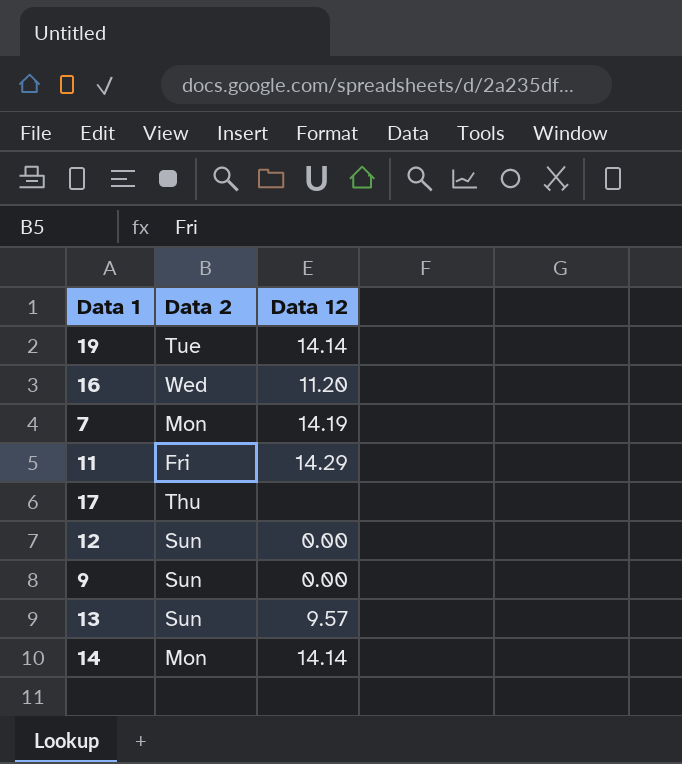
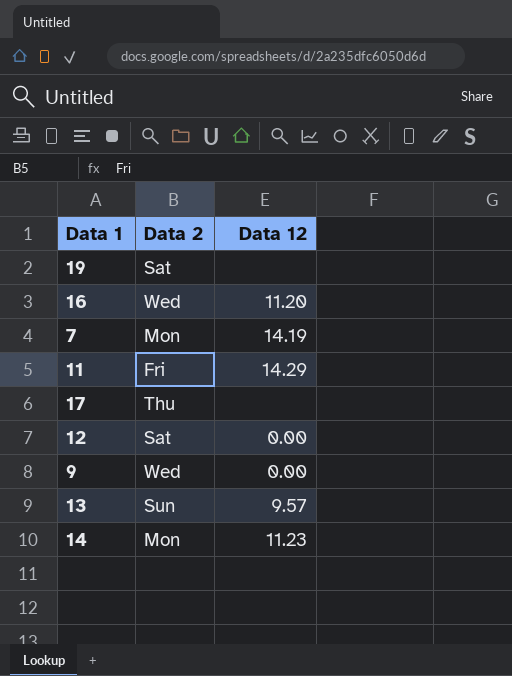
19 | Data 2: Tue -> Sat
19 | Data 12: 14.14 -> none
12 | Data 2: Sun -> Sat
9 | Data 2: Sun -> Wed
14 | Data 12: 14.14 -> 11.23

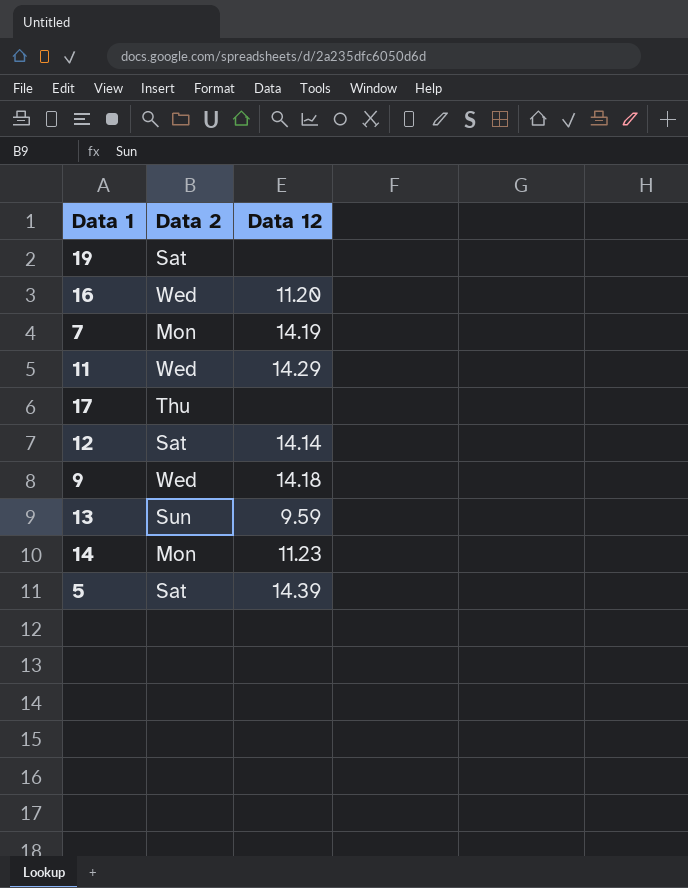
11 | Data 2: Fri -> Wed
12 | Data 12: 0.00 -> 14.14
9 | Data 12: 0.00 -> 14.18
13 | Data 12: 9.57 -> 9.59
row 5: none -> Sat | 14.39

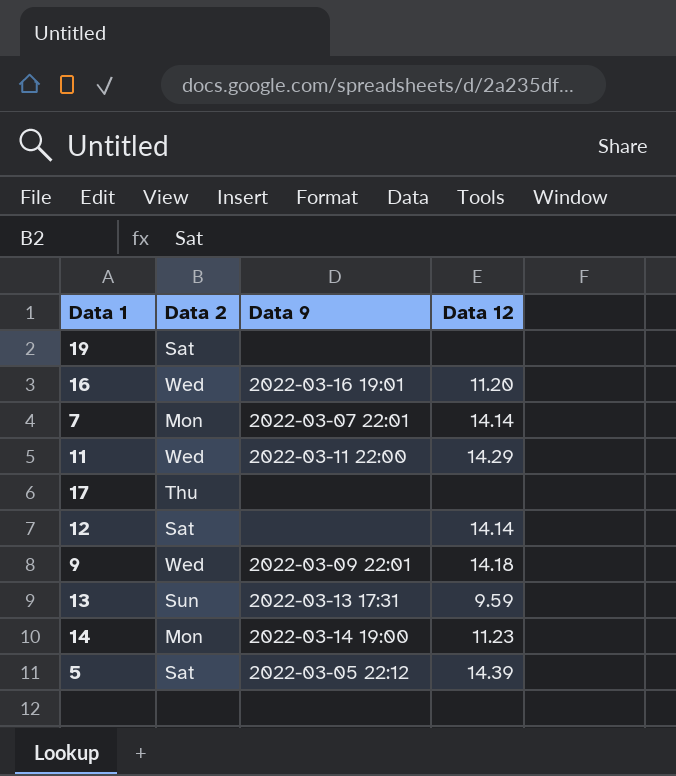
column Data 9 | position: none -> 3
7 | Data 12: 14.19 -> 14.14

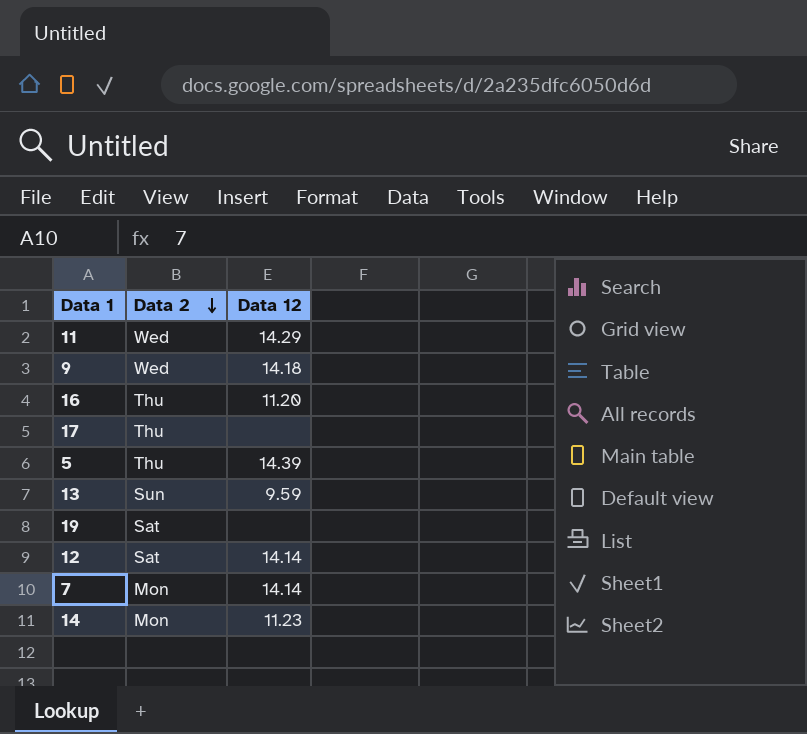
row order: none -> Data 2 descending
column Data 9 | position: 3 -> none
16 | Data 2: Wed -> Thu
5 | Data 2: Sat -> Thu

